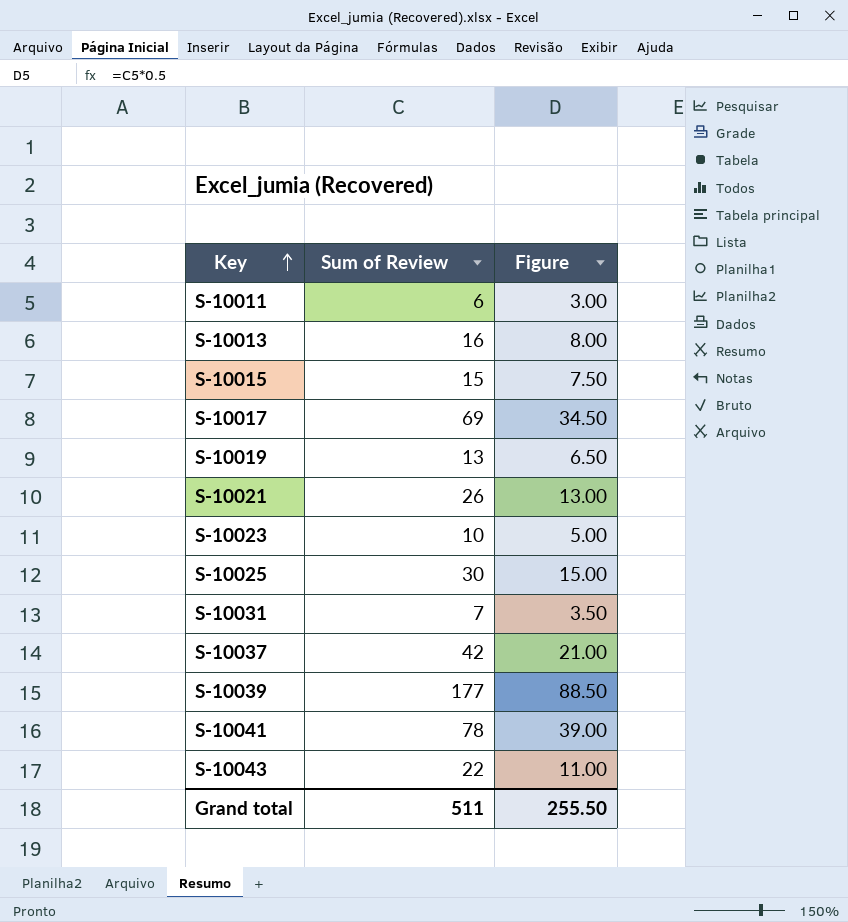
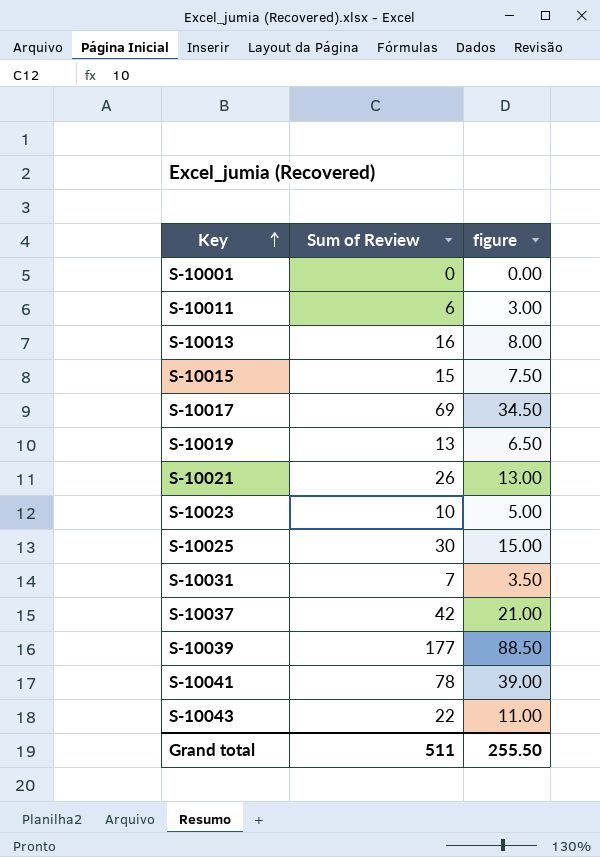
column name: Figure -> figure
row S-10001: none -> 0 | 0.00

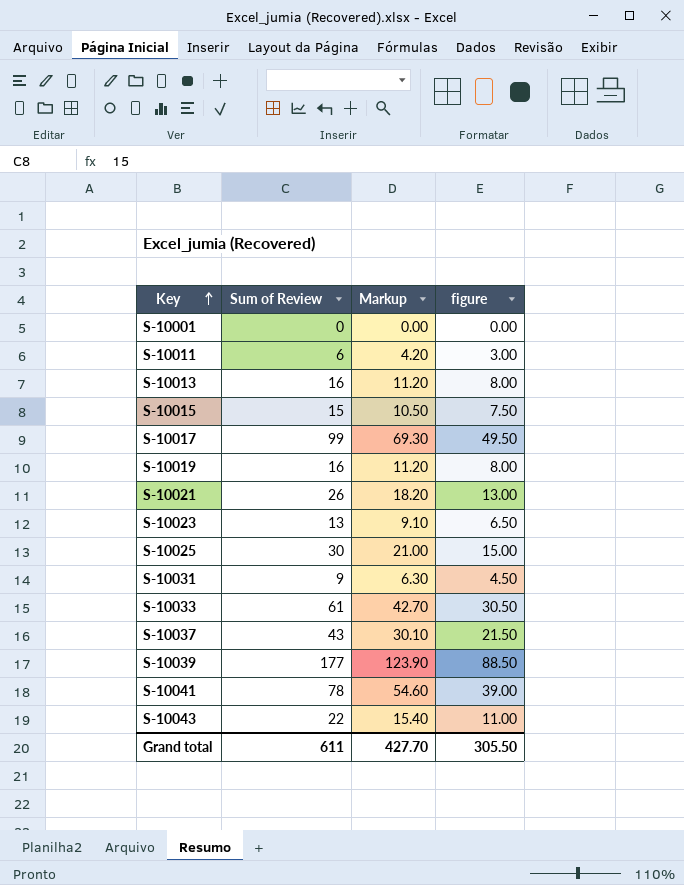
column Markup | formula: none -> [Sum of Review] * 0.7
S-10017 | Sum of Review: 69 -> 99
S-10017 | figure: 34.50 -> 49.50
S-10019 | Sum of Review: 13 -> 16
S-10019 | figure: 6.50 -> 8.00
S-10023 | Sum of Review: 10 -> 13
S-10023 | figure: 5.00 -> 6.50
S-10031 | Sum of Review: 7 -> 9
S-10031 | figure: 3.50 -> 4.50
row S-10033: none -> 61 | 42.70 | 30.50
S-10037 | Sum of Review: 42 -> 43
S-10037 | figure: 21.00 -> 21.50
Grand total | Sum of Review: 511 -> 611
Grand total | figure: 255.50 -> 305.50

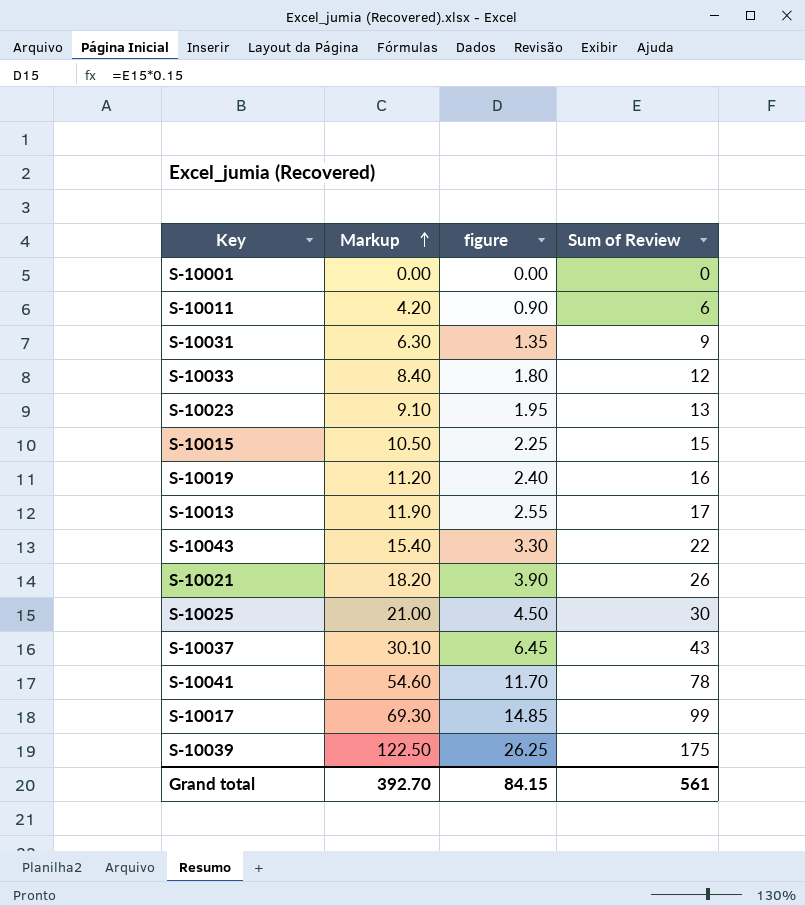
row order: Key ascending -> Markup ascending
column figure | formula: [Sum of Review] * 0.5 -> [Sum of Review] * 0.15
column Sum of Review | position: 2 -> 4
S-10033 | Markup: 42.70 -> 8.40
S-10033 | Sum of Review: 61 -> 12
S-10013 | Markup: 11.20 -> 11.90
S-10013 | Sum of Review: 16 -> 17
S-10039 | Markup: 123.90 -> 122.50
S-10039 | Sum of Review: 177 -> 175
Grand total | Markup: 427.70 -> 392.70
Grand total | figure: 305.50 -> 84.15
Grand total | Sum of Review: 611 -> 561

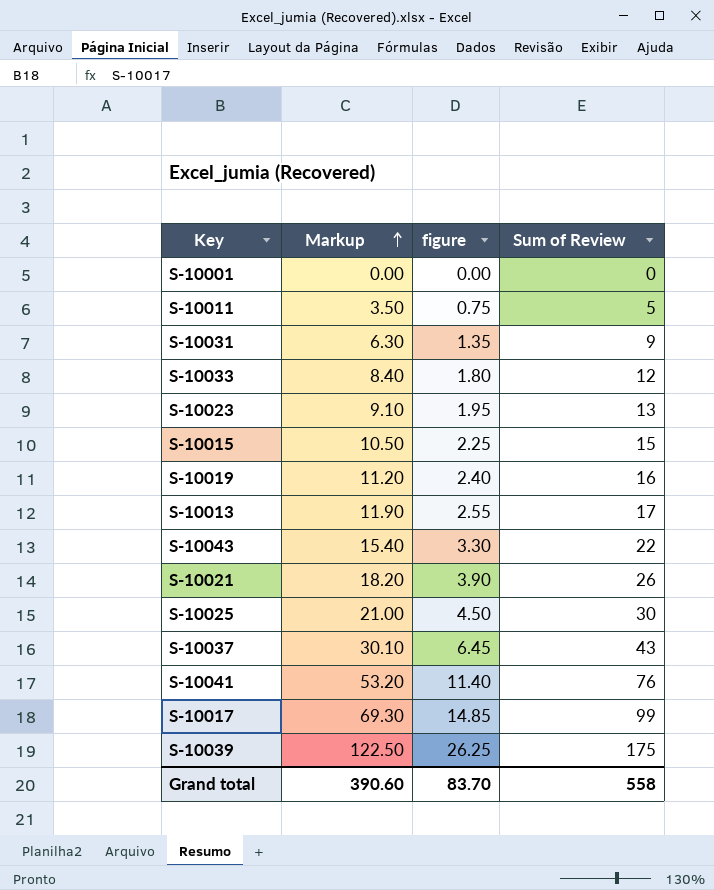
S-10011 | Markup: 4.20 -> 3.50
S-10011 | figure: 0.90 -> 0.75
S-10011 | Sum of Review: 6 -> 5
S-10041 | Markup: 54.60 -> 53.20
S-10041 | figure: 11.70 -> 11.40
S-10041 | Sum of Review: 78 -> 76
Grand total | Markup: 392.70 -> 390.60
Grand total | figure: 84.15 -> 83.70
Grand total | Sum of Review: 561 -> 558

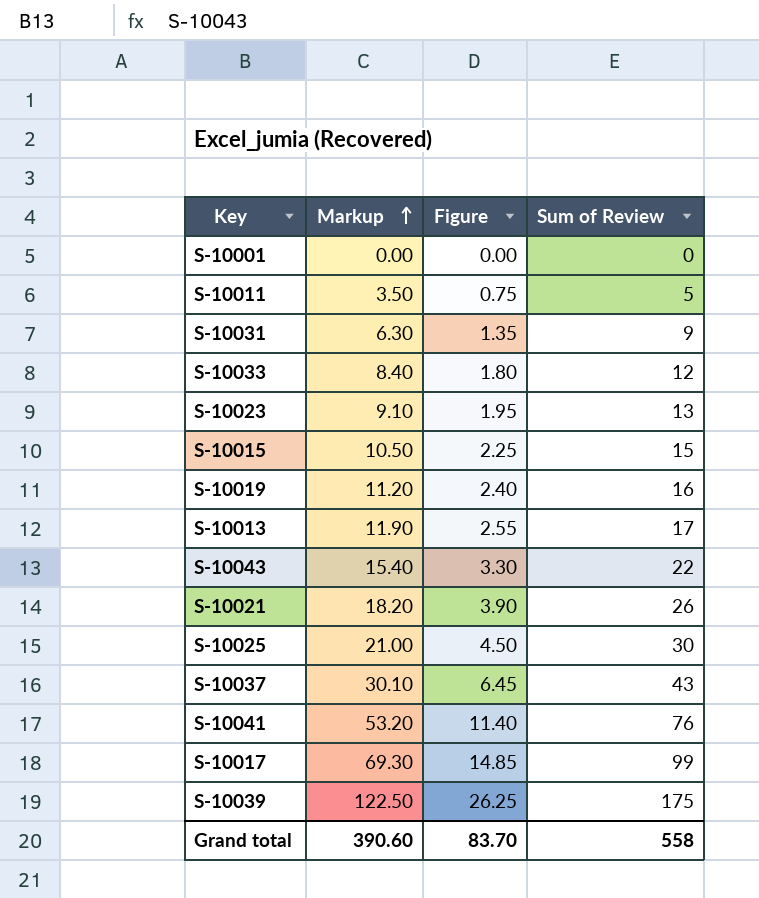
column name: figure -> Figure

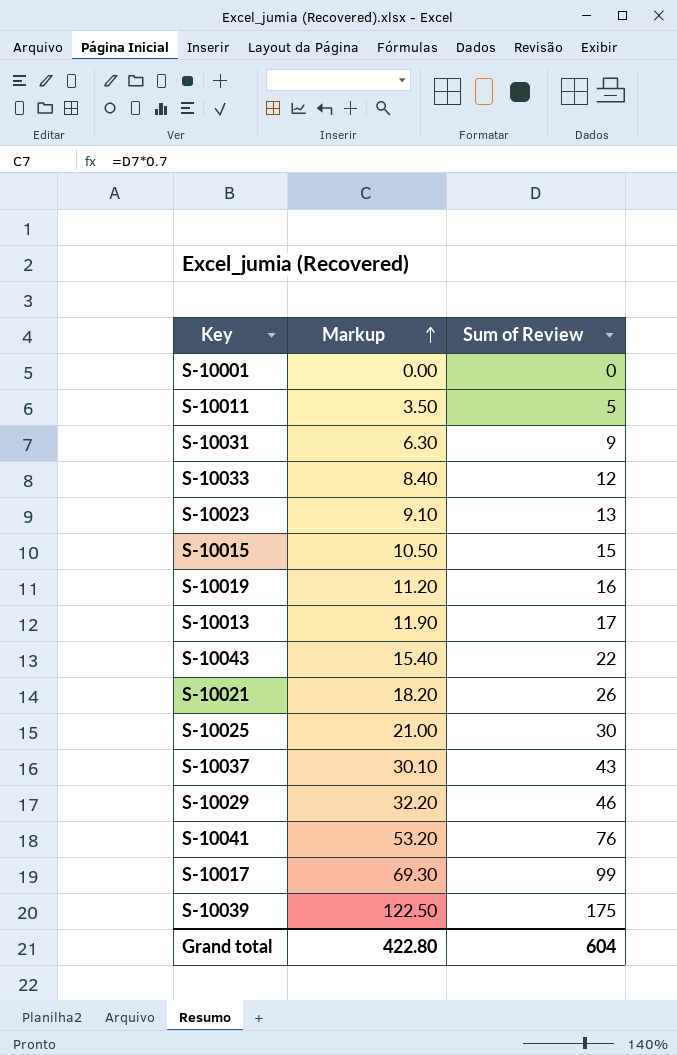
column Figure | formula: [Sum of Review] * 0.15 -> none
row S-10029: none -> 32.20 | 46
Grand total | Markup: 390.60 -> 422.80
Grand total | Sum of Review: 558 -> 604

